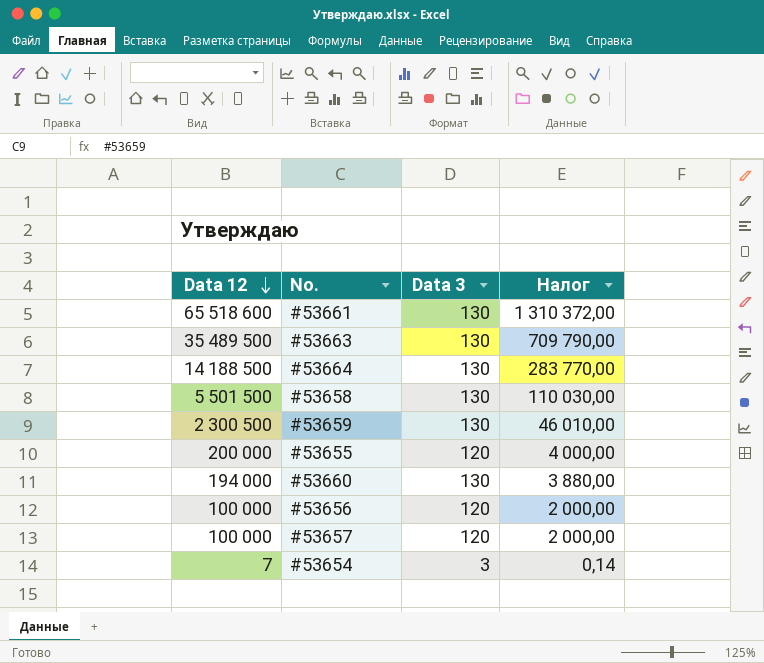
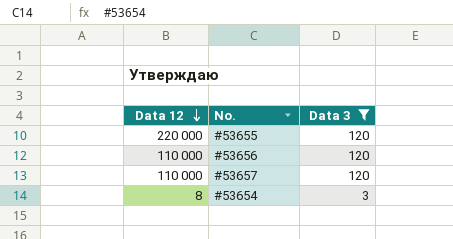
filter: none -> Data 3 != 130
column Налог | formula: [Data 12] * 0,02 -> none
#53655 | Data 12: 200 000 -> 220 000
#53656 | Data 12: 100 000 -> 110 000
#53657 | Data 12: 100 000 -> 110 000
#53654 | Data 12: 7 -> 8

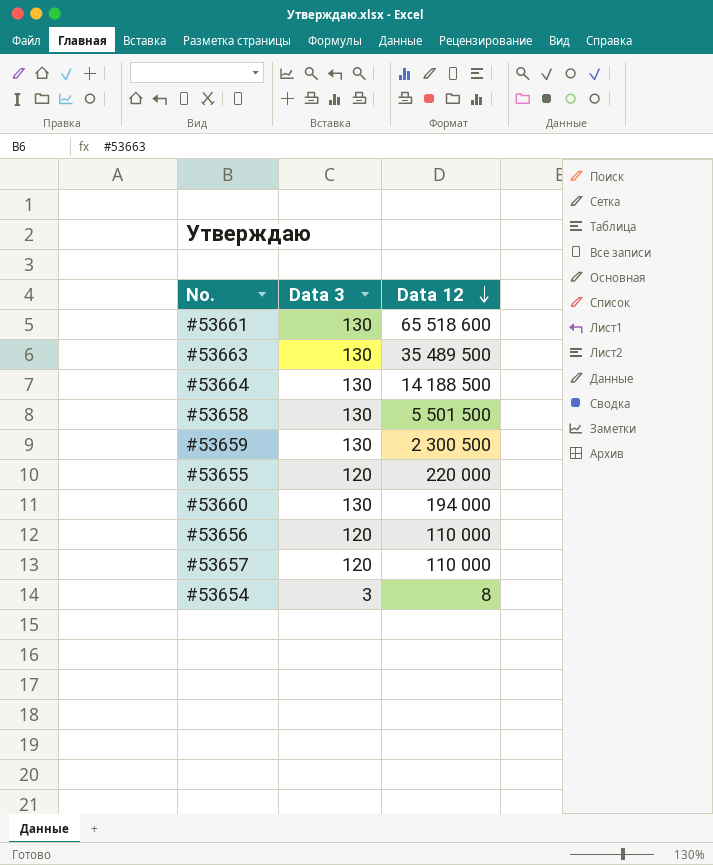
filter: Data 3 != 130 -> none
column Data 12 | position: 1 -> 3

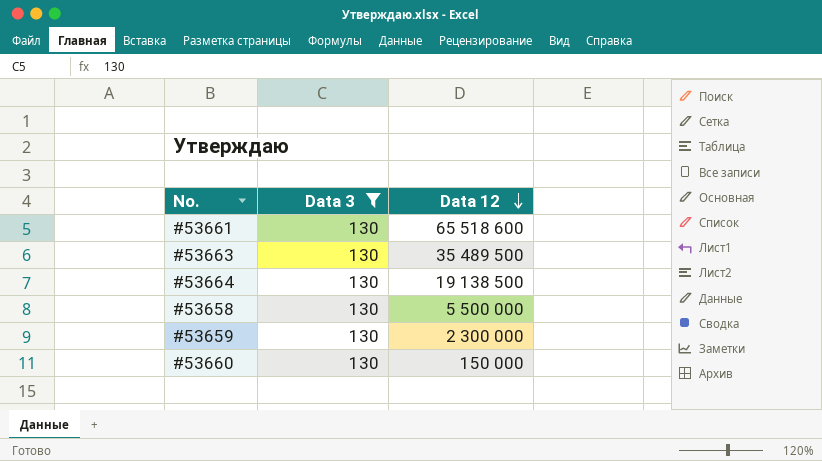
filter: none -> Data 3 = 130
#53664 | Data 12: 14 188 500 -> 19 138 500
#53658 | Data 12: 5 501 500 -> 5 500 000
#53659 | Data 12: 2 300 500 -> 2 300 000
#53660 | Data 12: 194 000 -> 150 000

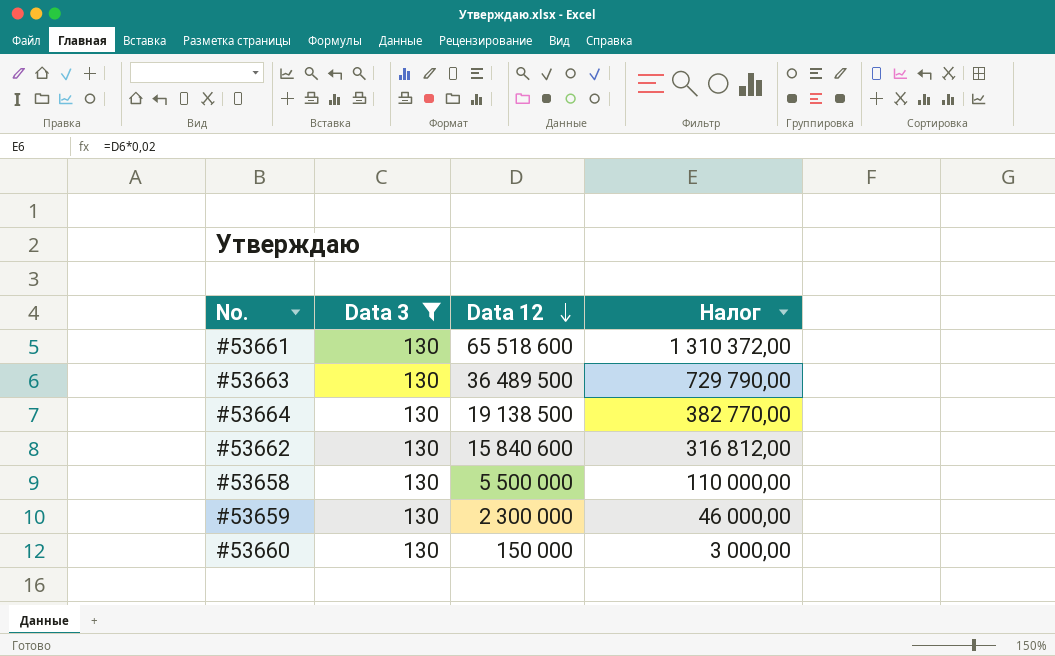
column Налог | formula: none -> [Data 12] * 0,02
#53663 | Data 12: 35 489 500 -> 36 489 500
row #53662: none -> 130 | 15 840 600 | 316 812,00

